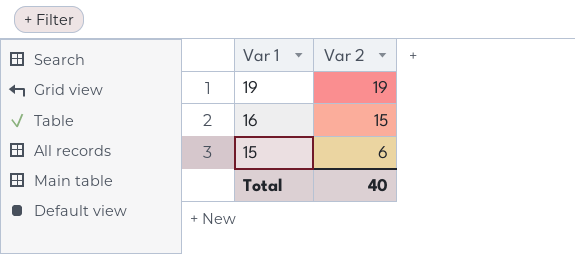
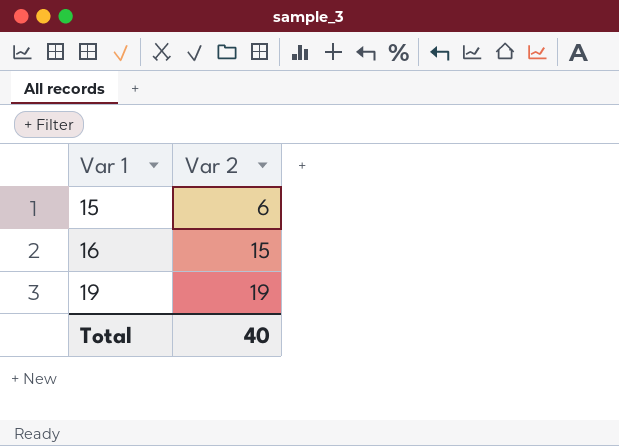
row order: Var 1 descending -> Var 1 ascending

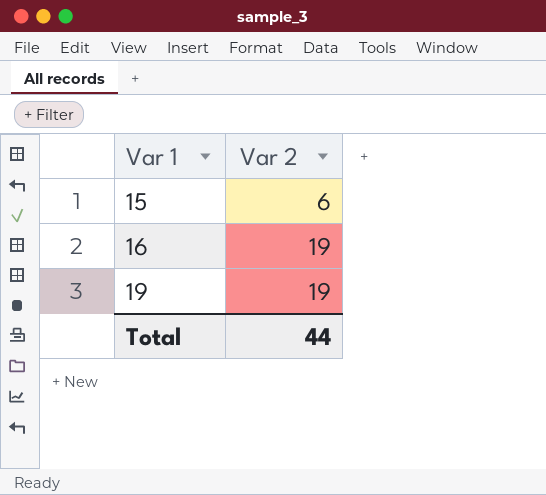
16 | Var 2: 15 -> 19
Total | Var 2: 40 -> 44

